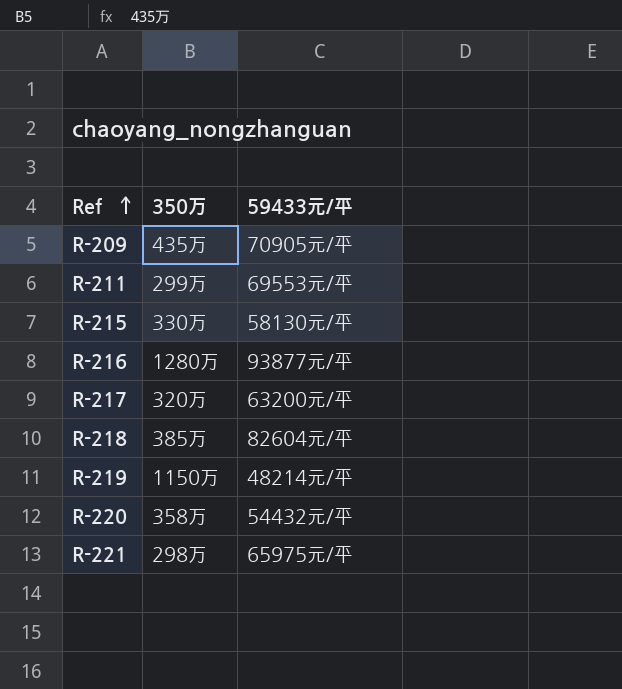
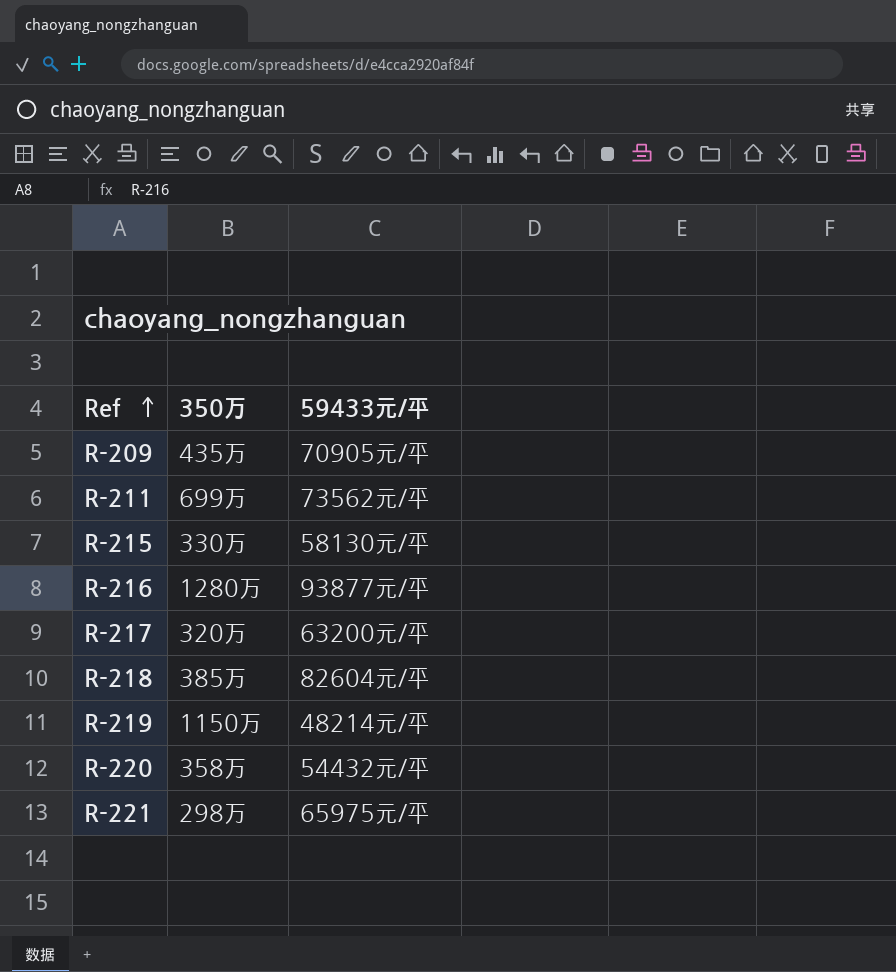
R-211 | 350万: 299万 -> 699万
R-211 | 59433元/平: 69553元/平 -> 73562元/平

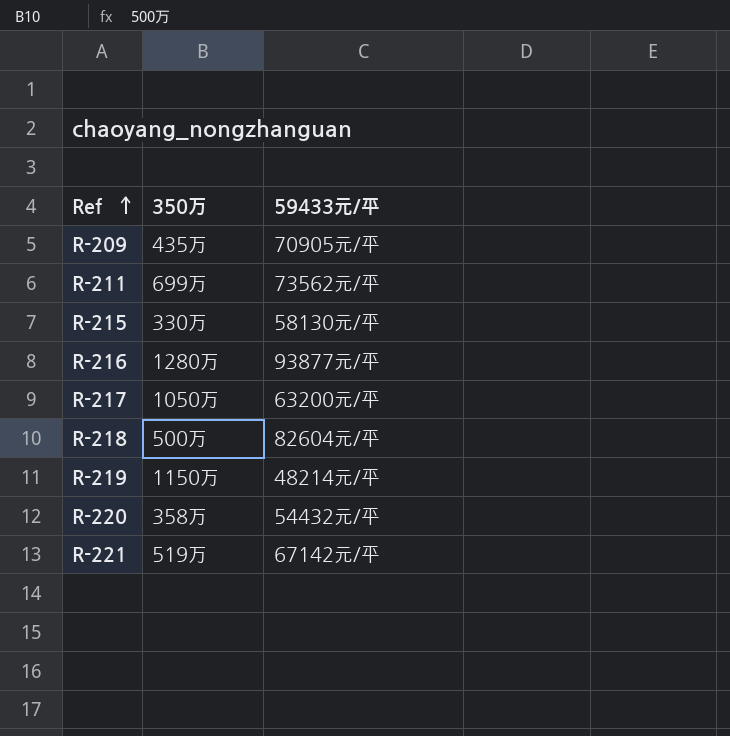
R-217 | 350万: 320万 -> 1050万
R-218 | 350万: 385万 -> 500万
R-221 | 350万: 298万 -> 519万
R-221 | 59433元/平: 65975元/平 -> 67142元/平

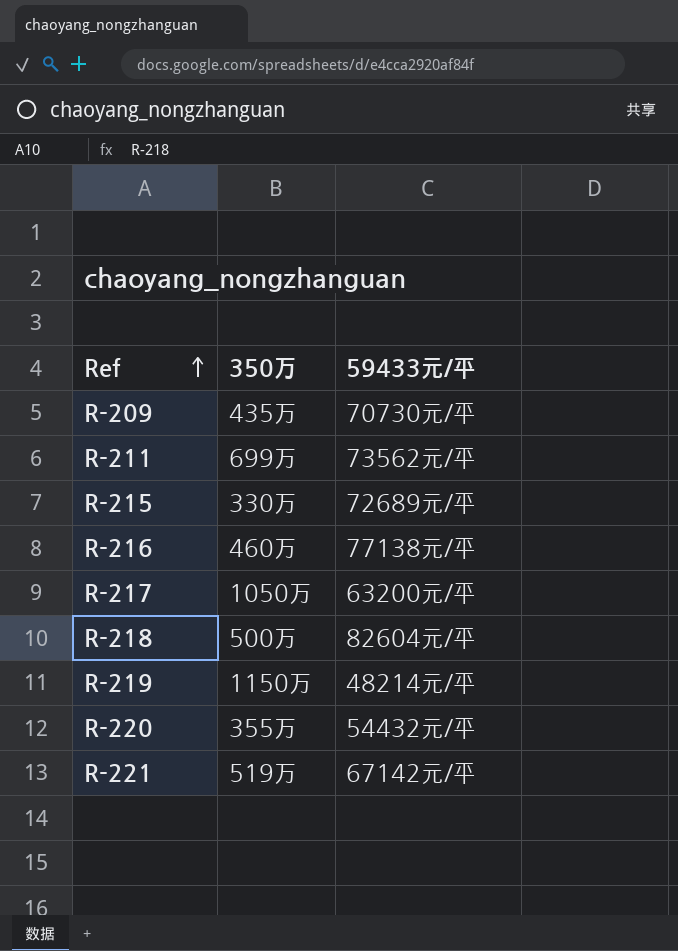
R-209 | 59433元/平: 70905元/平 -> 70730元/平
R-215 | 59433元/平: 58130元/平 -> 72689元/平
R-216 | 350万: 1280万 -> 460万
R-216 | 59433元/平: 93877元/平 -> 77138元/平
R-220 | 350万: 358万 -> 355万

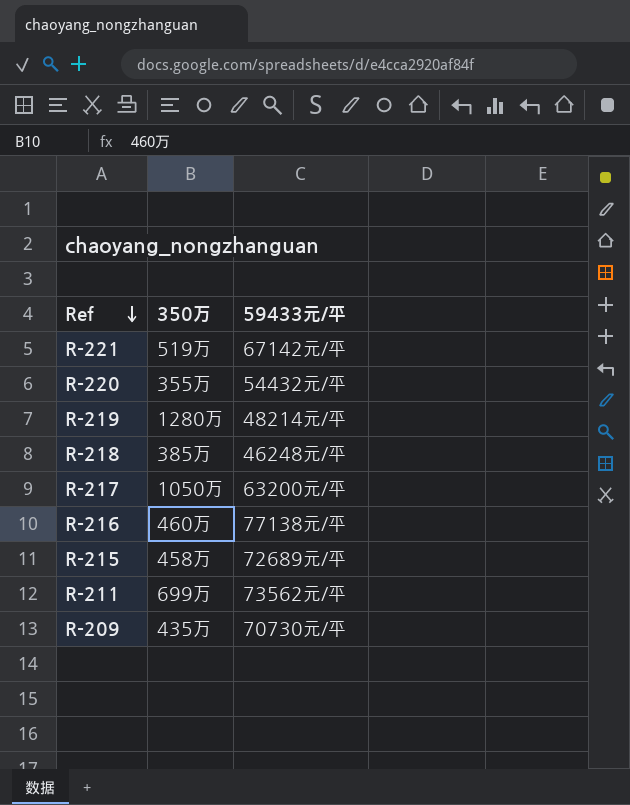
row order: Ref ascending -> Ref descending
R-219 | 350万: 1150万 -> 1280万
R-218 | 350万: 500万 -> 385万
R-218 | 59433元/平: 82604元/平 -> 46248元/平
R-215 | 350万: 330万 -> 458万

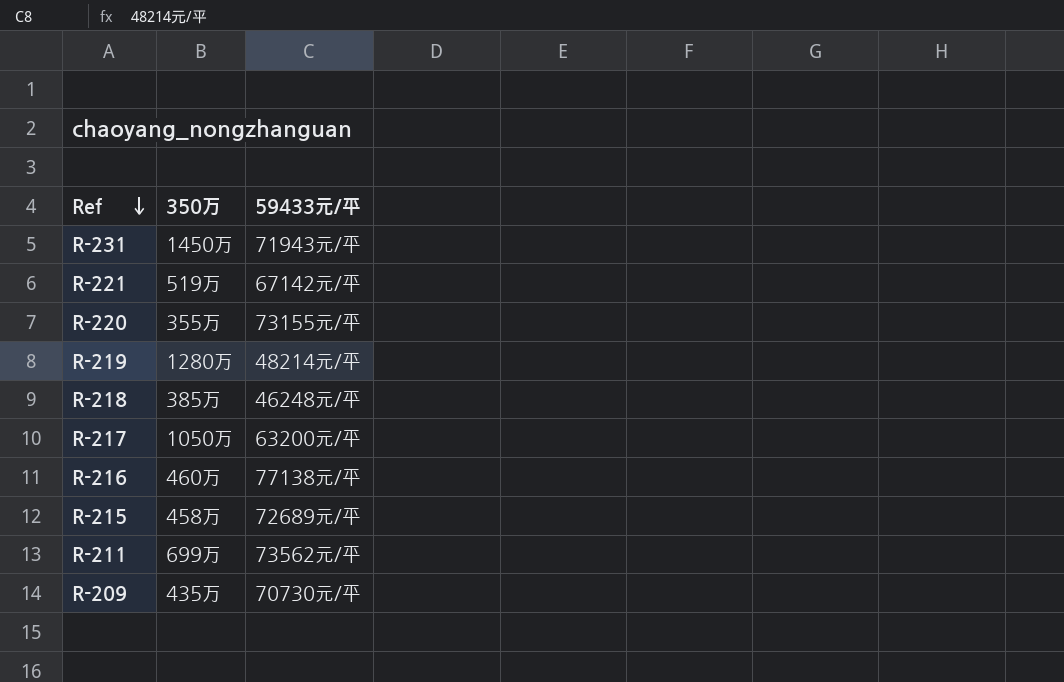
row R-231: none -> 1450万 | 71943元/平
R-220 | 59433元/平: 54432元/平 -> 73155元/平

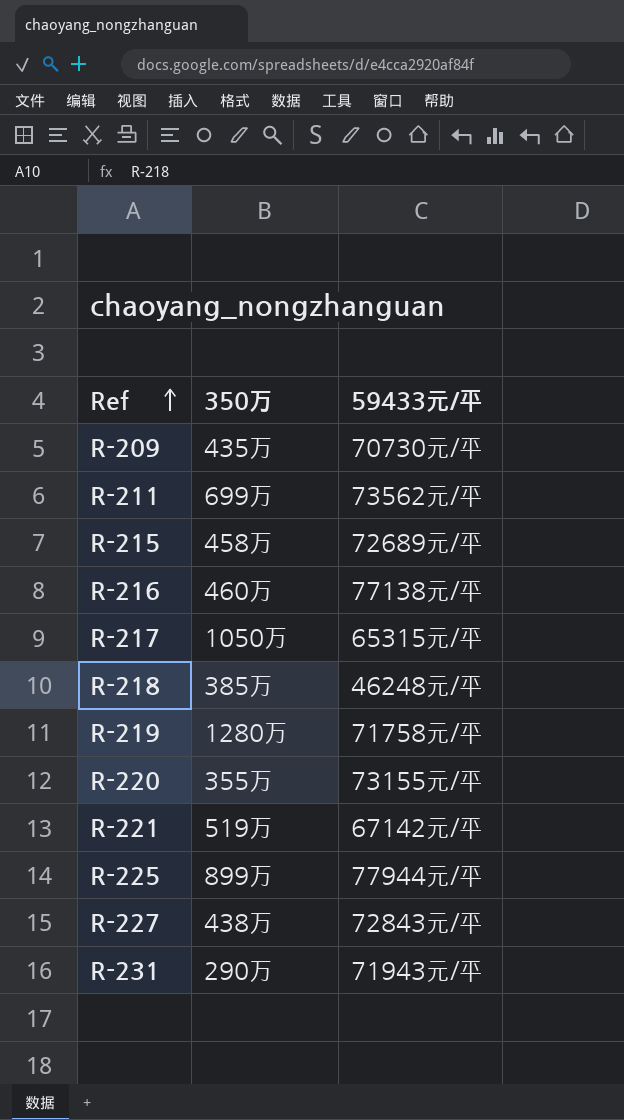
row order: Ref descending -> Ref ascending
R-217 | 59433元/平: 63200元/平 -> 65315元/平
R-219 | 59433元/平: 48214元/平 -> 71758元/平
row R-225: none -> 899万 | 77944元/平
row R-227: none -> 438万 | 72843元/平
R-231 | 350万: 1450万 -> 290万

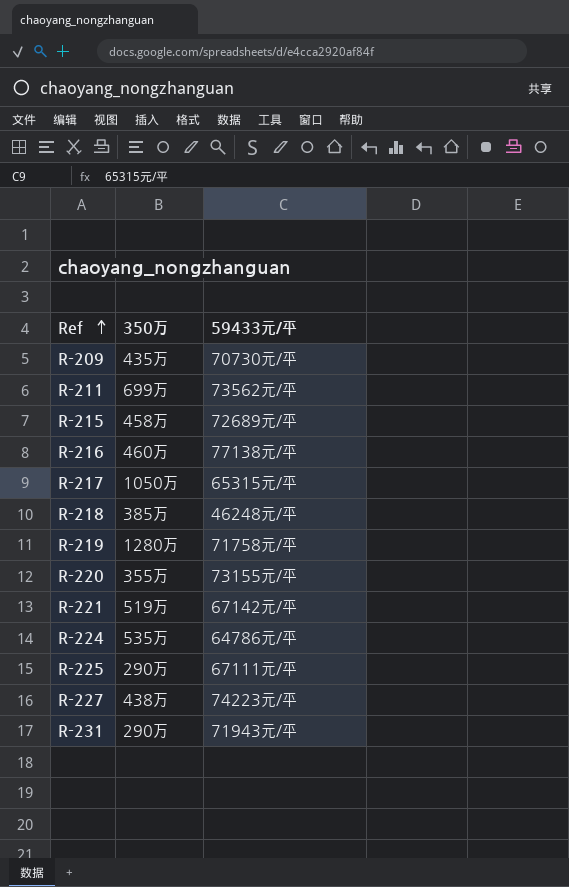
row R-224: none -> 535万 | 64786元/平
R-225 | 350万: 899万 -> 290万
R-225 | 59433元/平: 77944元/平 -> 67111元/平
R-227 | 59433元/平: 72843元/平 -> 74223元/平

